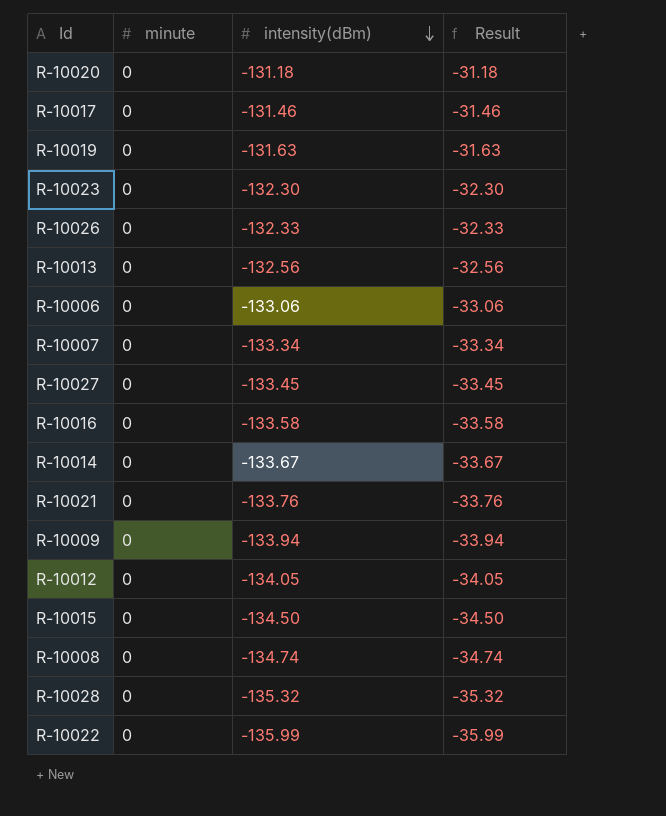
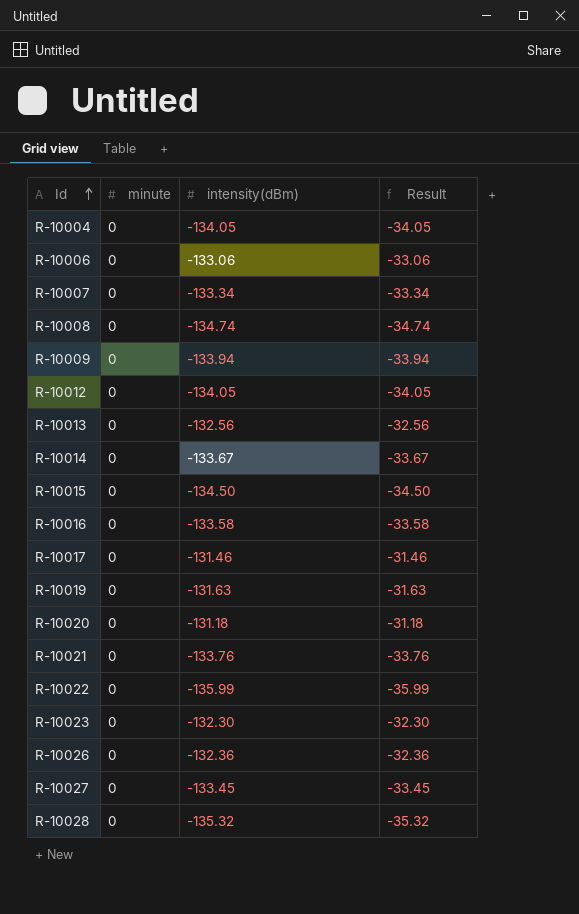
row order: intensity(dBm) descending -> Id ascending
row R-10004: none -> 0 | -134.05 | -34.05
R-10026 | intensity(dBm): -132.33 -> -132.36
R-10026 | Result: -32.33 -> -32.36

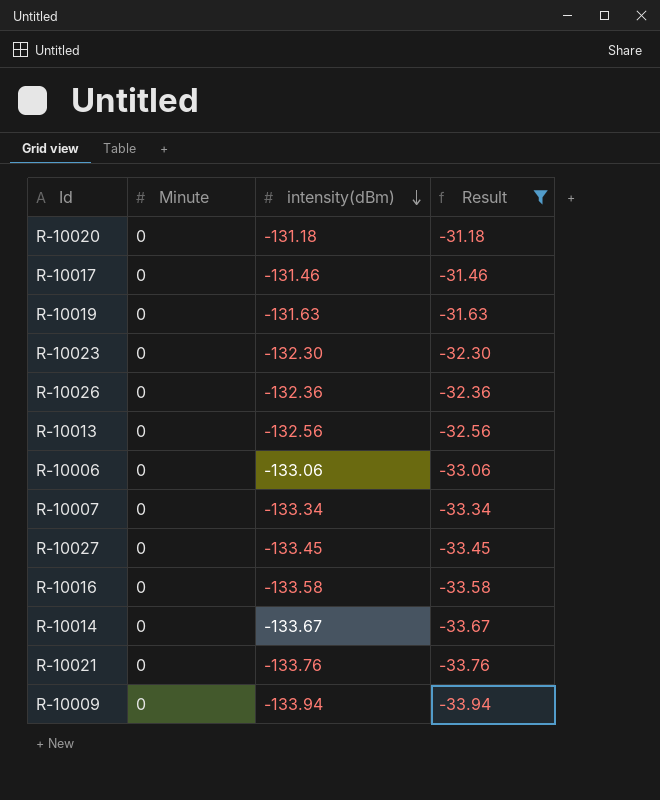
filter: none -> Result >= -33.94
row order: Id ascending -> intensity(dBm) descending
column name: minute -> Minute

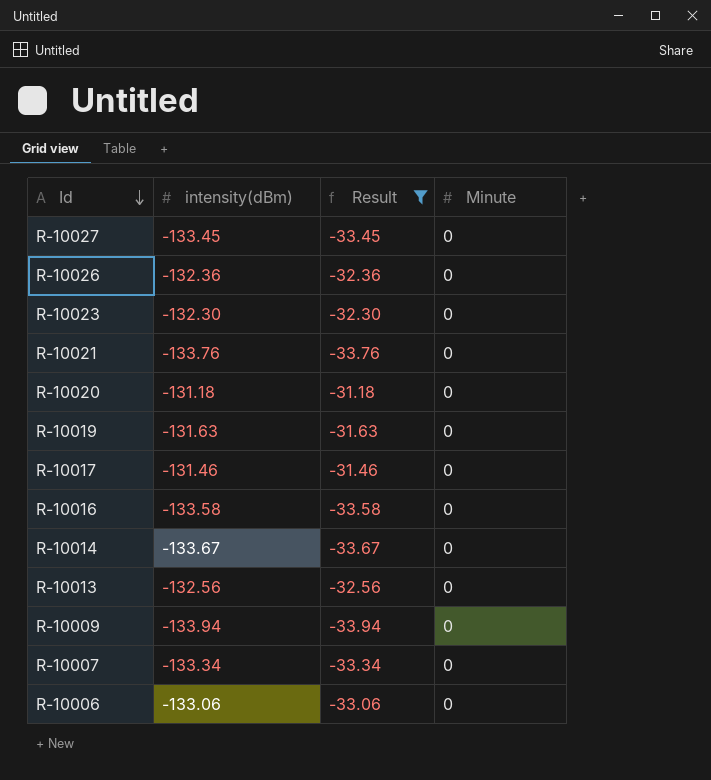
row order: intensity(dBm) descending -> Id descending
column Minute | position: 2 -> 4

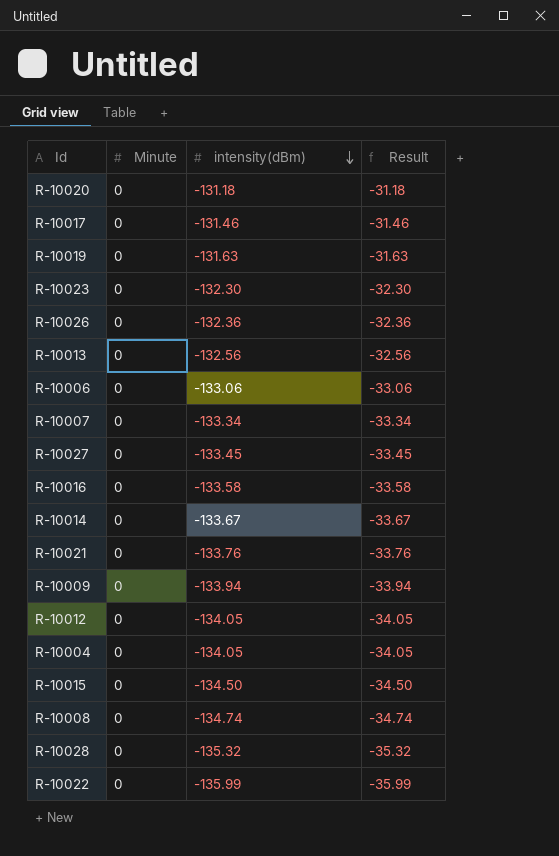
filter: Result >= -33.94 -> none
row order: Id descending -> intensity(dBm) descending
column Minute | position: 4 -> 2

